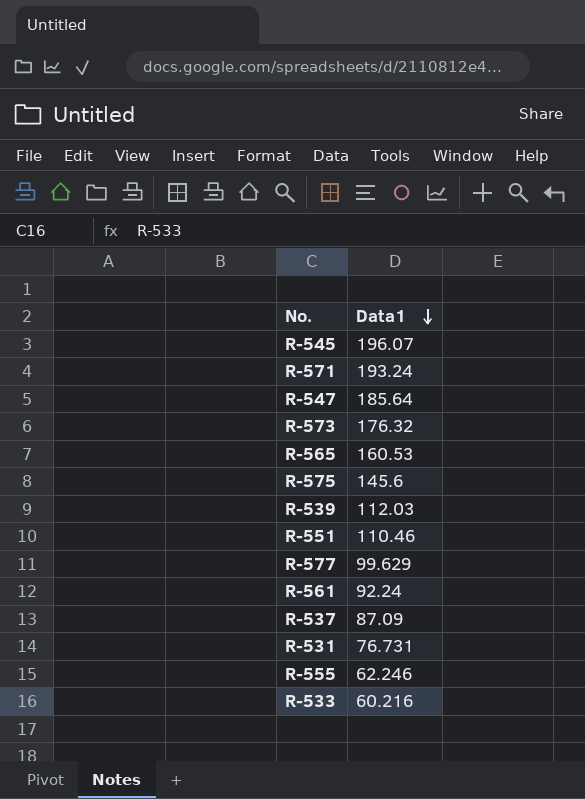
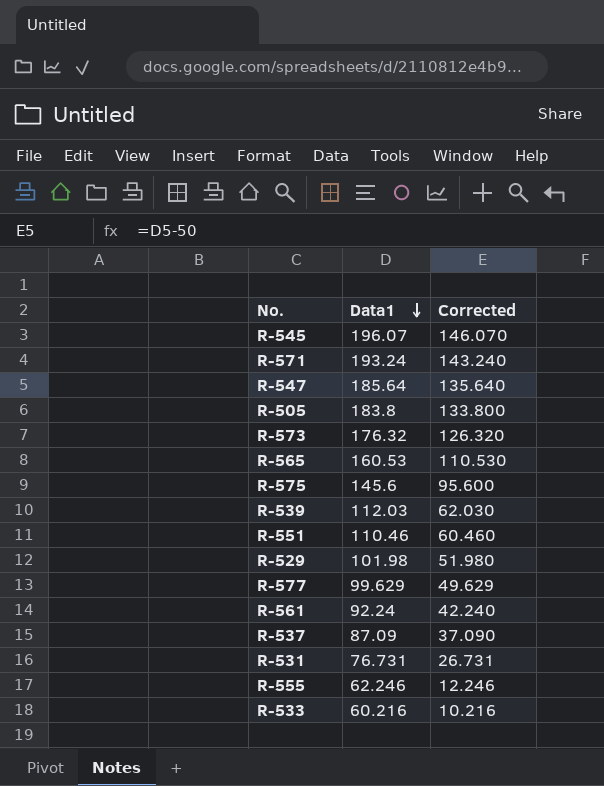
column Corrected | formula: none -> [Data1] - 50
row R-505: none -> 183.8 | 133.800
row R-529: none -> 101.98 | 51.980

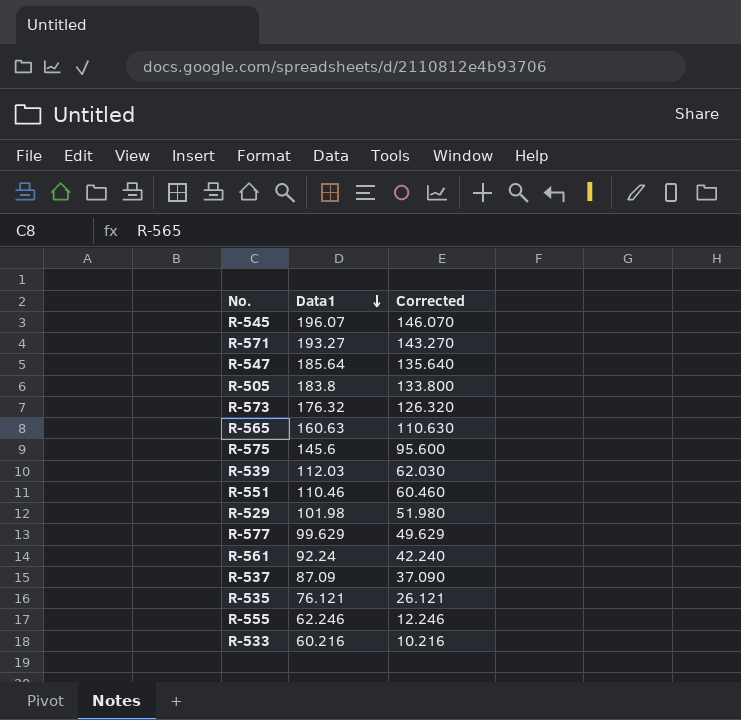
row R-531: 76.731 | 26.731 -> none
R-571 | Data1: 193.24 -> 193.27
R-571 | Corrected: 143.240 -> 143.270
R-565 | Data1: 160.53 -> 160.63
R-565 | Corrected: 110.530 -> 110.630
row R-535: none -> 76.121 | 26.121

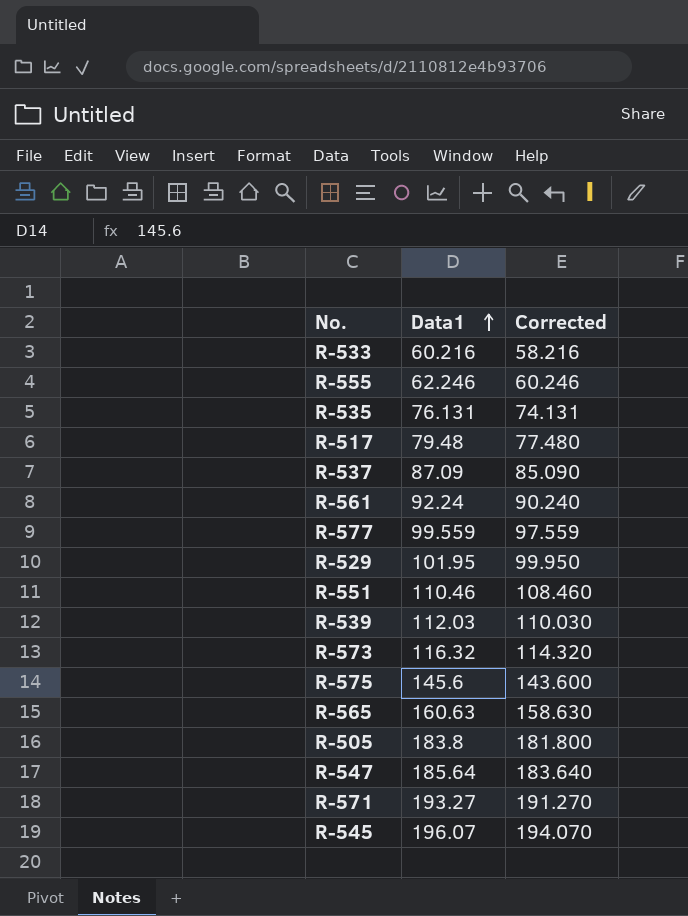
row order: Data1 descending -> Data1 ascending
column Corrected | formula: [Data1] - 50 -> [Data1] - 2
R-535 | Data1: 76.121 -> 76.131
row R-517: none -> 79.48 | 77.480
R-577 | Data1: 99.629 -> 99.559
R-529 | Data1: 101.98 -> 101.95
R-573 | Data1: 176.32 -> 116.32

